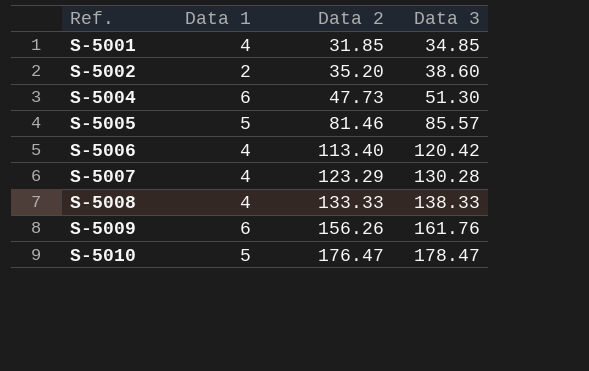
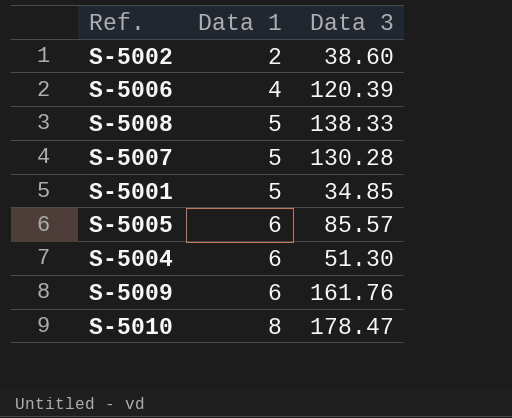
row order: Ref. ascending -> Data 1 ascending
column Data 2 | position: 3 -> none
S-5006 | Data 3: 120.42 -> 120.39
S-5008 | Data 1: 4 -> 5
S-5007 | Data 1: 4 -> 5
S-5001 | Data 1: 4 -> 5
S-5005 | Data 1: 5 -> 6
S-5010 | Data 1: 5 -> 8

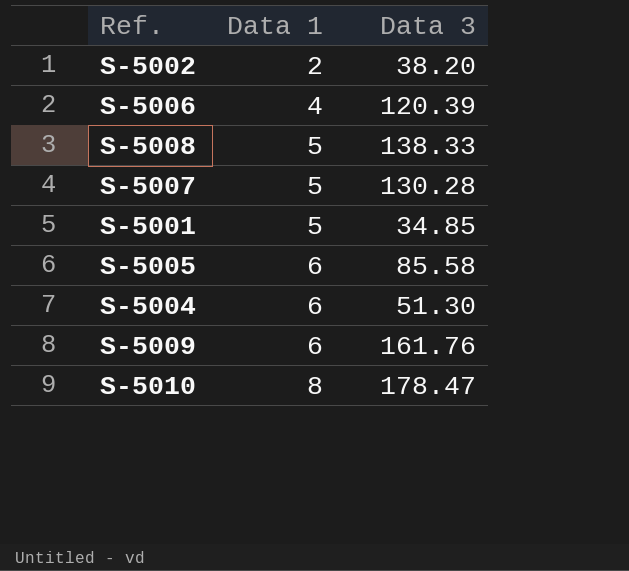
S-5002 | Data 3: 38.60 -> 38.20
S-5005 | Data 3: 85.57 -> 85.58

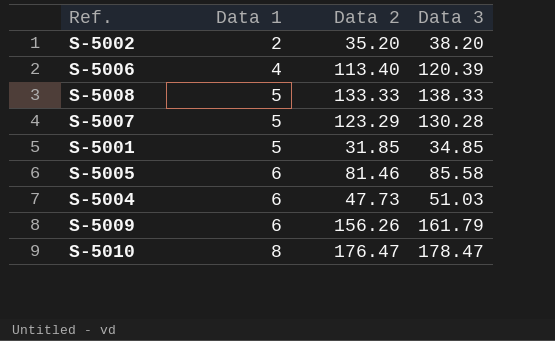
column Data 2 | position: none -> 3
S-5004 | Data 3: 51.30 -> 51.03
S-5009 | Data 3: 161.76 -> 161.79

